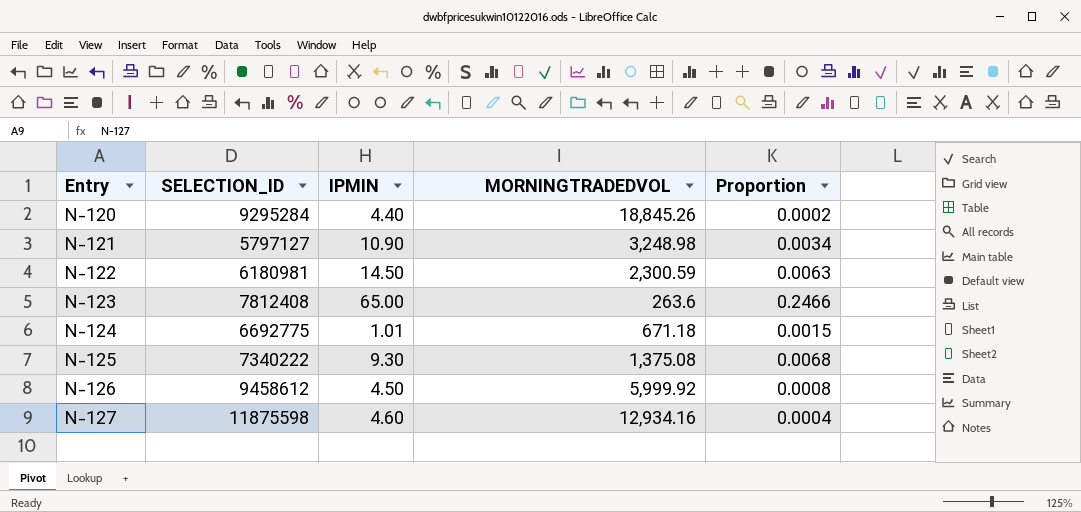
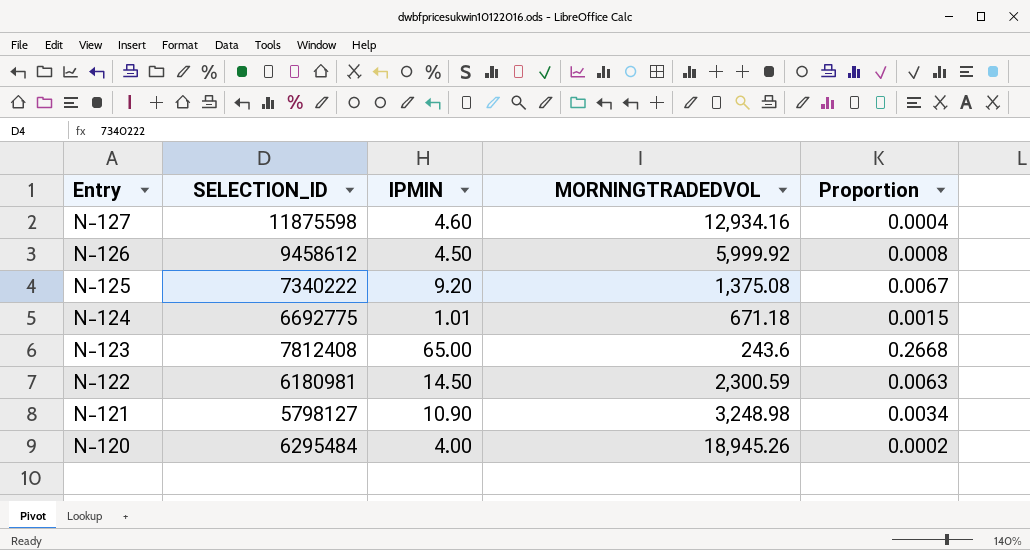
row order: Entry ascending -> Entry descending
N-125 | IPMIN: 9.30 -> 9.20
N-125 | Proportion: 0.0068 -> 0.0067
N-123 | MORNINGTRADEDVOL: 263.6 -> 243.6
N-123 | Proportion: 0.2466 -> 0.2668
N-121 | SELECTION_ID: 5797127 -> 5798127
N-120 | SELECTION_ID: 9295284 -> 6295484
N-120 | IPMIN: 4.40 -> 4.00
N-120 | MORNINGTRADEDVOL: 18,845.26 -> 18,945.26

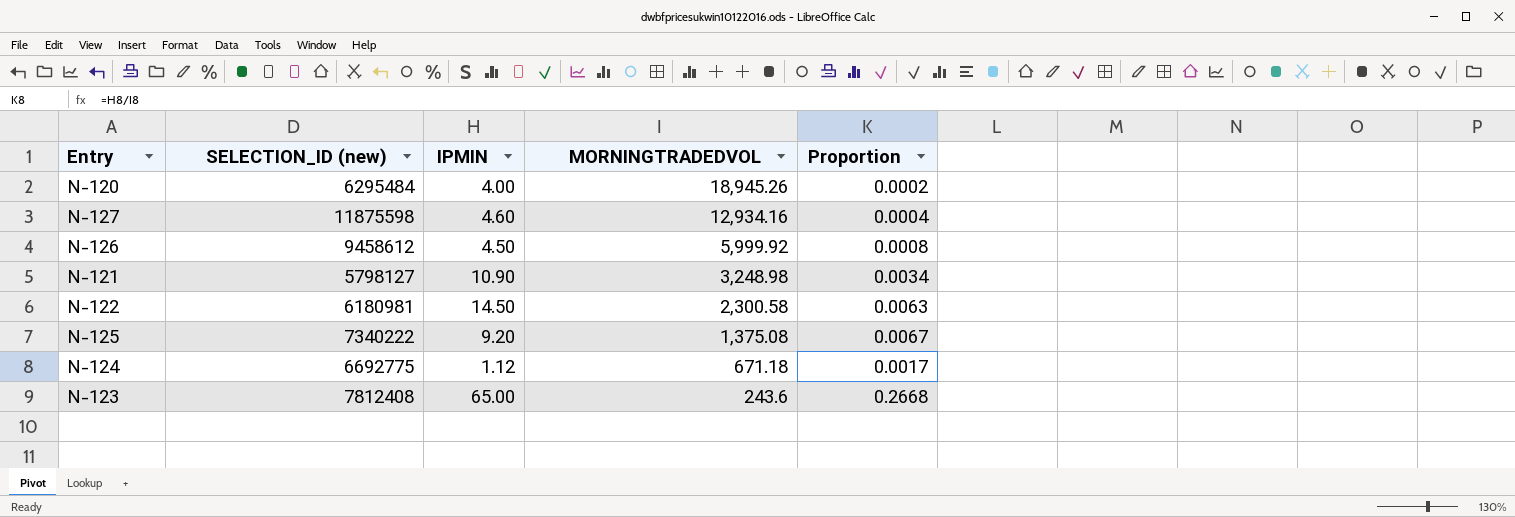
row order: Entry descending -> MORNINGTRADEDVOL descending
column name: SELECTION_ID -> SELECTION_ID (new)
N-122 | MORNINGTRADEDVOL: 2,300.59 -> 2,300.58
N-124 | IPMIN: 1.01 -> 1.12
N-124 | Proportion: 0.0015 -> 0.0017

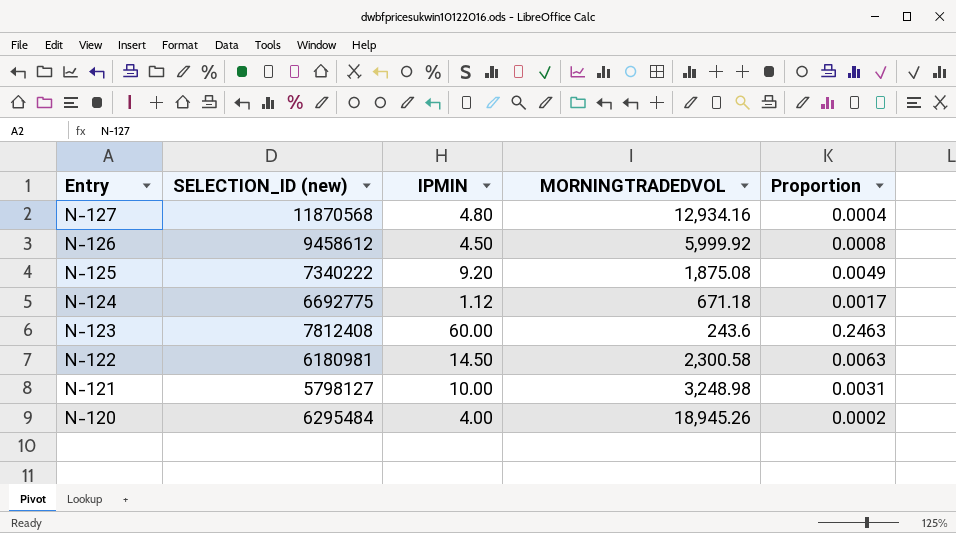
row order: MORNINGTRADEDVOL descending -> Entry descending
N-127 | SELECTION_ID (new): 11875598 -> 11870568
N-127 | IPMIN: 4.60 -> 4.80
N-125 | MORNINGTRADEDVOL: 1,375.08 -> 1,875.08
N-125 | Proportion: 0.0067 -> 0.0049
N-123 | IPMIN: 65.00 -> 60.00
N-123 | Proportion: 0.2668 -> 0.2463
N-121 | IPMIN: 10.90 -> 10.00
N-121 | Proportion: 0.0034 -> 0.0031

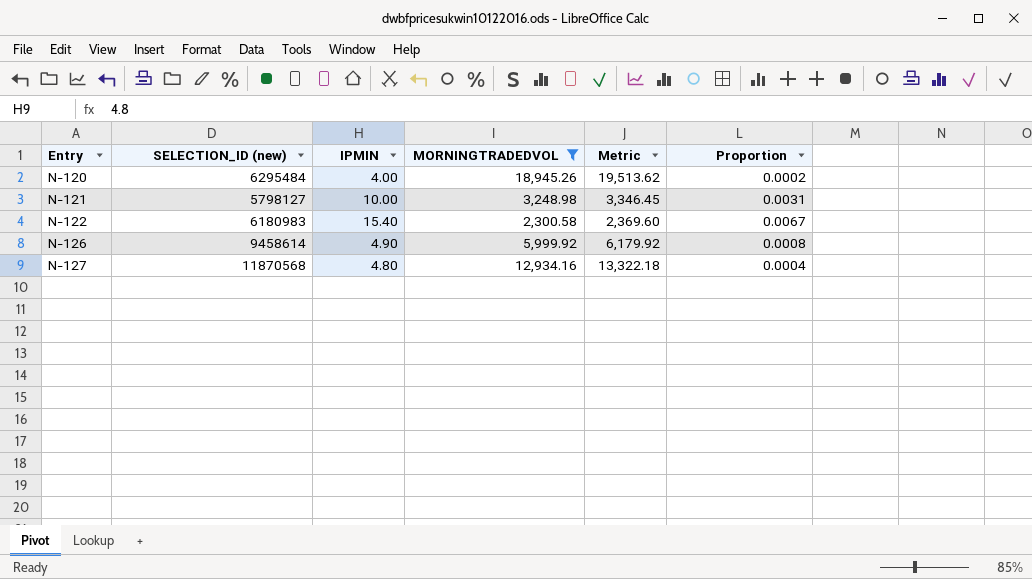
filter: none -> MORNINGTRADEDVOL >= 2,300.58
row order: Entry descending -> Entry ascending
column Metric | formula: none -> [MORNINGTRADEDVOL] * 1.03
N-122 | SELECTION_ID (new): 6180981 -> 6180983
N-122 | IPMIN: 14.50 -> 15.40
N-122 | Proportion: 0.0063 -> 0.0067
N-126 | SELECTION_ID (new): 9458612 -> 9458614
N-126 | IPMIN: 4.50 -> 4.90

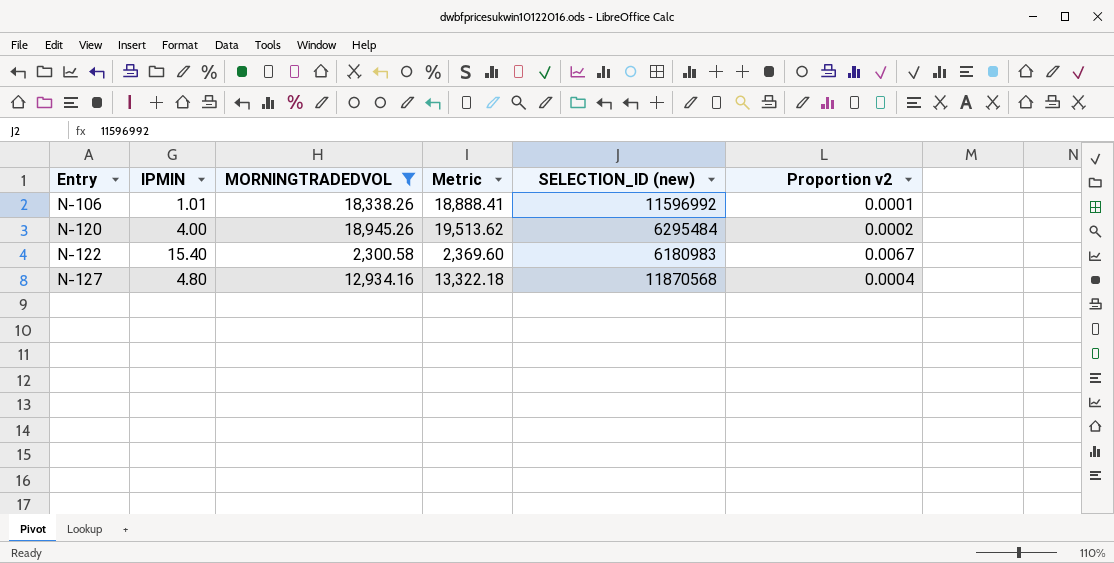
column SELECTION_ID (new) | position: 2 -> 5
column name: Proportion -> Proportion v2
row N-121: 5798127 | 10.00 | 3,248.98 | 3,346.45 | 0.0031 -> none
row N-126: 9458614 | 4.90 | 5,999.92 | 6,179.92 | 0.0008 -> none
row N-106: none -> 1.01 | 18,338.26 | 18,888.41 | 11596992 | 0.0001

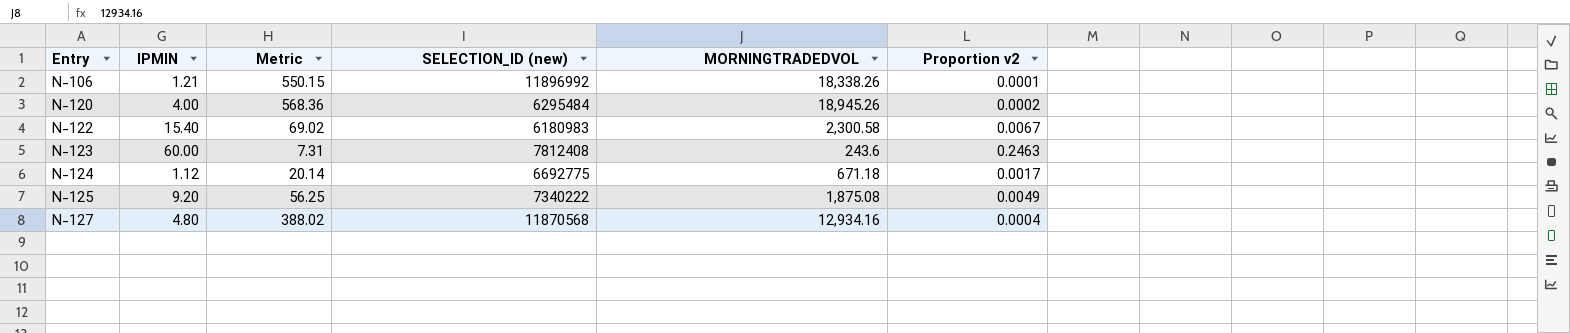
filter: MORNINGTRADEDVOL >= 2,300.58 -> none
column Metric | formula: [MORNINGTRADEDVOL] * 1.03 -> [MORNINGTRADEDVOL] * 0.03
column MORNINGTRADEDVOL | position: 3 -> 5
N-106 | IPMIN: 1.01 -> 1.21
N-106 | SELECTION_ID (new): 11596992 -> 11896992

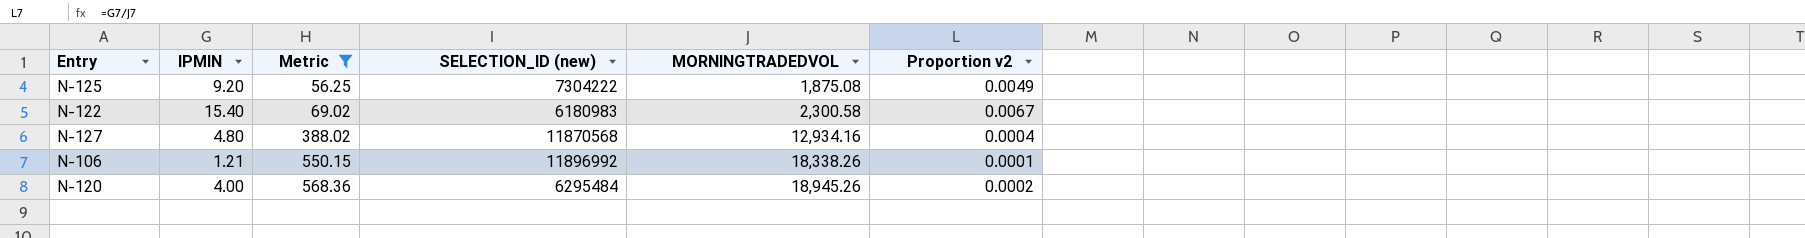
filter: none -> Metric >= 56.25
row order: Entry ascending -> Metric ascending
N-125 | SELECTION_ID (new): 7340222 -> 7304222

